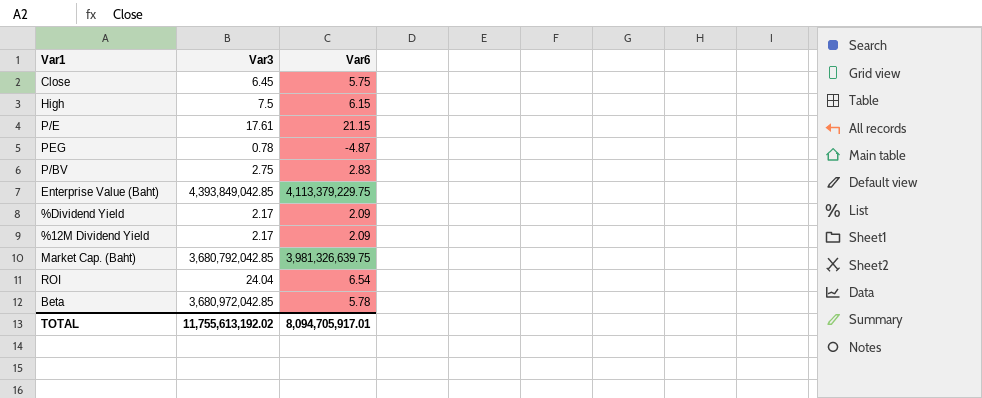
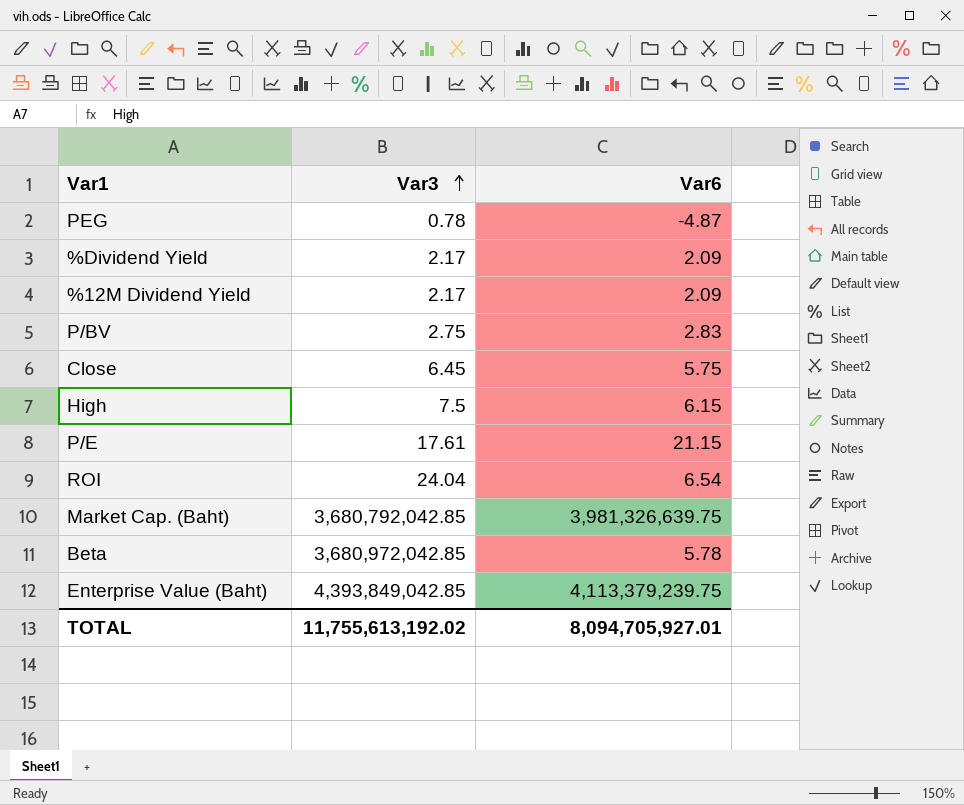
row order: none -> Var3 ascending
Enterprise Value (Baht) | Var6: 4,113,379,229.75 -> 4,113,379,239.75
TOTAL | Var6: 8,094,705,917.01 -> 8,094,705,927.01

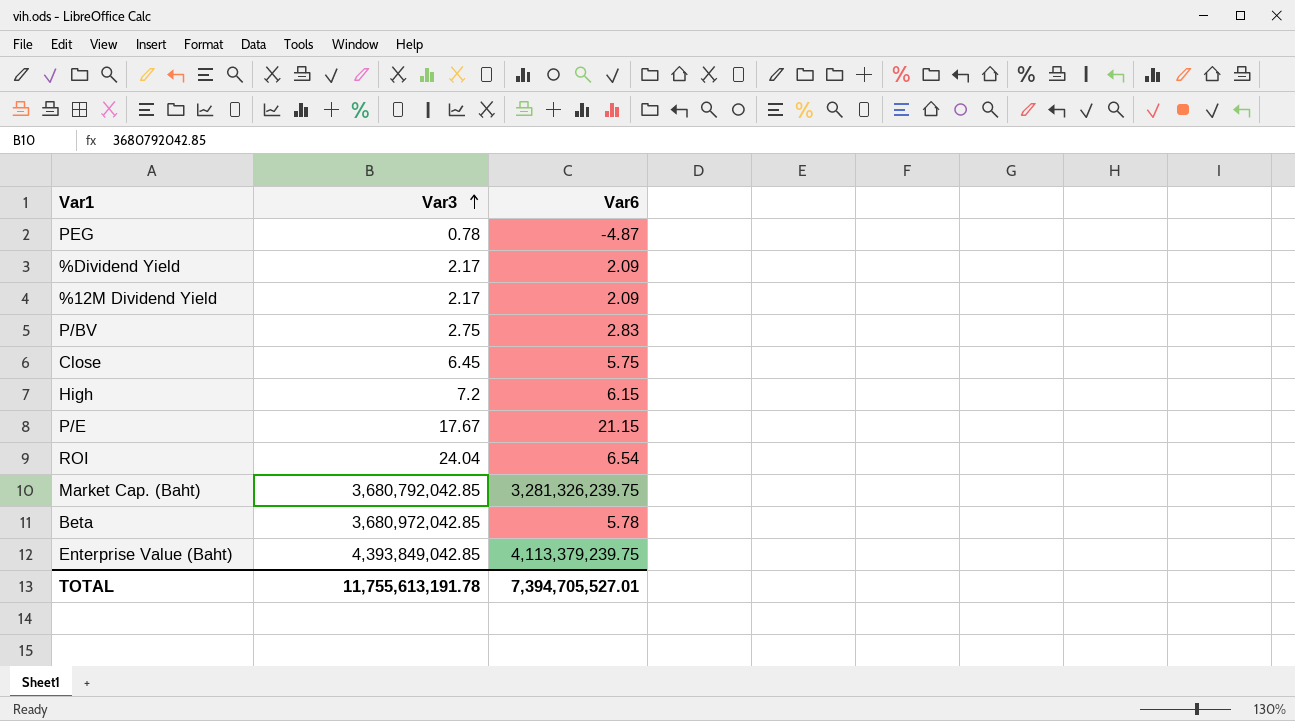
High | Var3: 7.5 -> 7.2
P/E | Var3: 17.61 -> 17.67
Market Cap. (Baht) | Var6: 3,981,326,639.75 -> 3,281,326,239.75
TOTAL | Var3: 11,755,613,192.02 -> 11,755,613,191.78
TOTAL | Var6: 8,094,705,927.01 -> 7,394,705,527.01

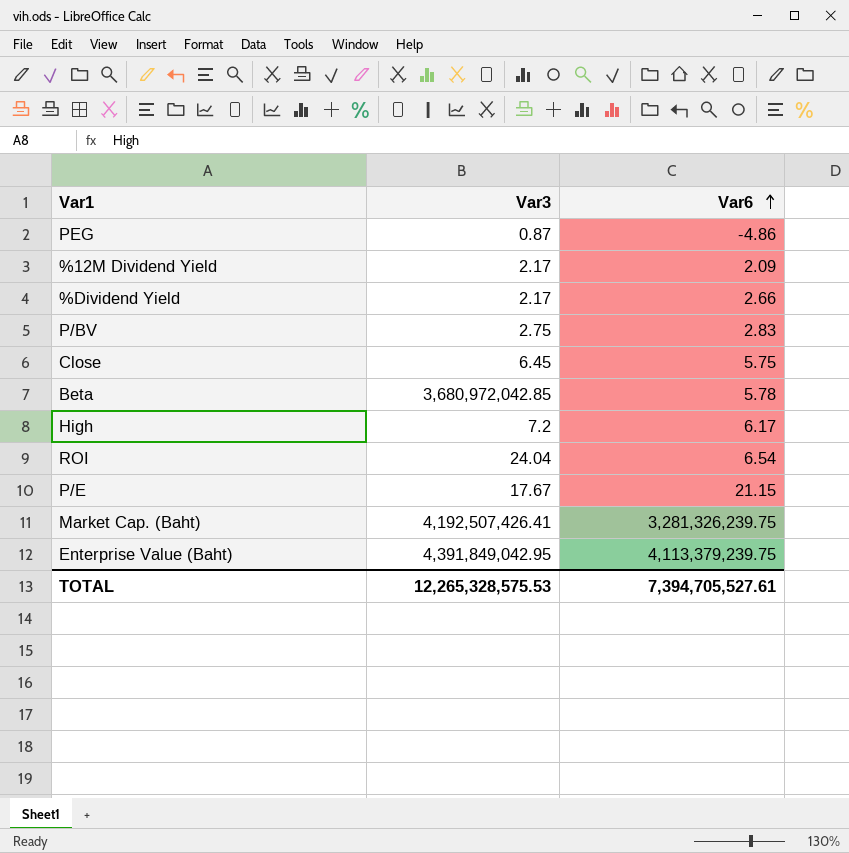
row order: Var3 ascending -> Var6 ascending
PEG | Var3: 0.78 -> 0.87
PEG | Var6: -4.87 -> -4.86
%Dividend Yield | Var6: 2.09 -> 2.66
High | Var6: 6.15 -> 6.17
Market Cap. (Baht) | Var3: 3,680,792,042.85 -> 4,192,507,426.41
Enterprise Value (Baht) | Var3: 4,393,849,042.85 -> 4,391,849,042.95
TOTAL | Var3: 11,755,613,191.78 -> 12,265,328,575.53
TOTAL | Var6: 7,394,705,527.01 -> 7,394,705,527.61

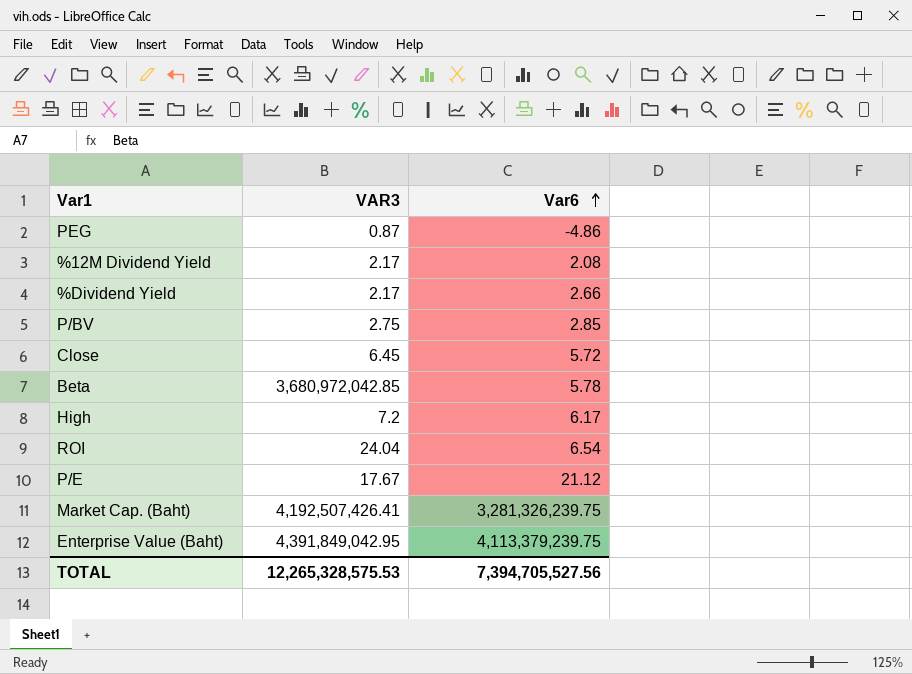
column name: Var3 -> VAR3
%12M Dividend Yield | Var6: 2.09 -> 2.08
P/BV | Var6: 2.83 -> 2.85
Close | Var6: 5.75 -> 5.72
P/E | Var6: 21.15 -> 21.12
TOTAL | Var6: 7,394,705,527.61 -> 7,394,705,527.56

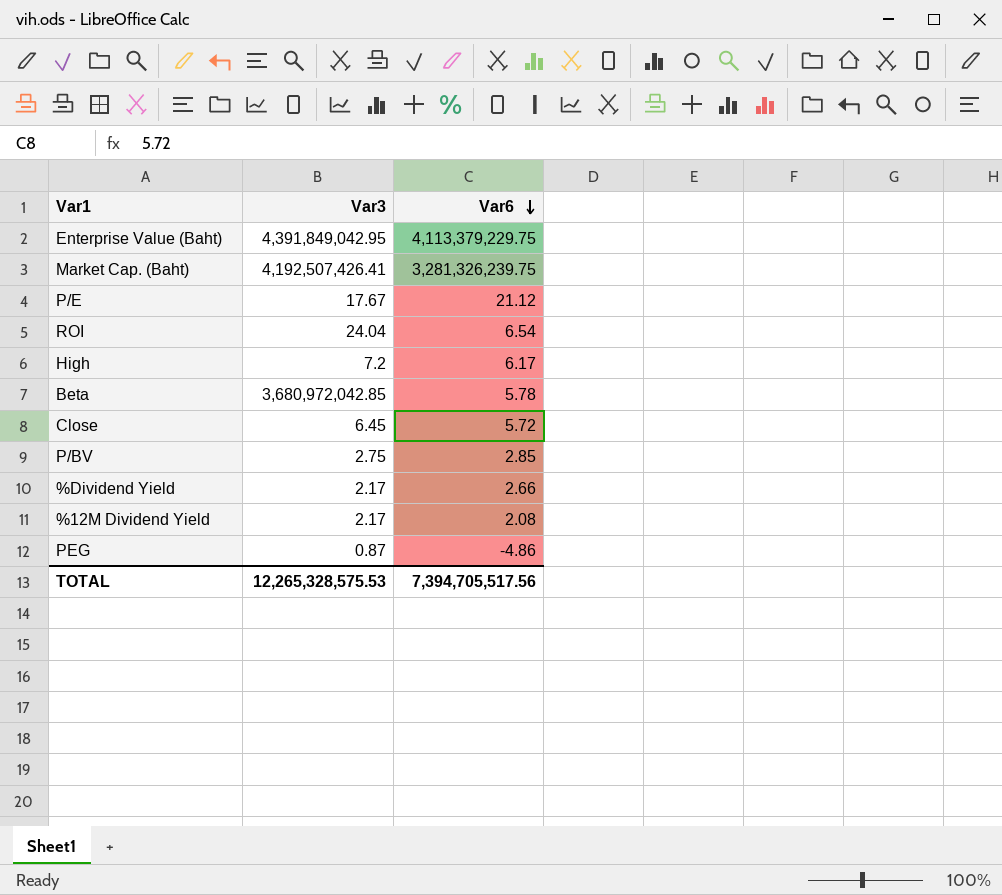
row order: Var6 ascending -> Var6 descending
column name: VAR3 -> Var3
Enterprise Value (Baht) | Var6: 4,113,379,239.75 -> 4,113,379,229.75
TOTAL | Var6: 7,394,705,527.56 -> 7,394,705,517.56

